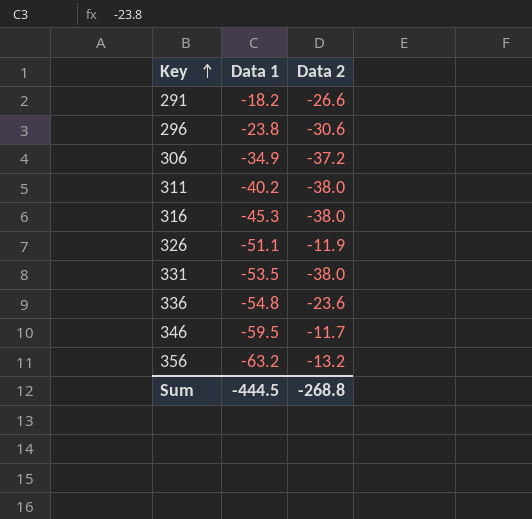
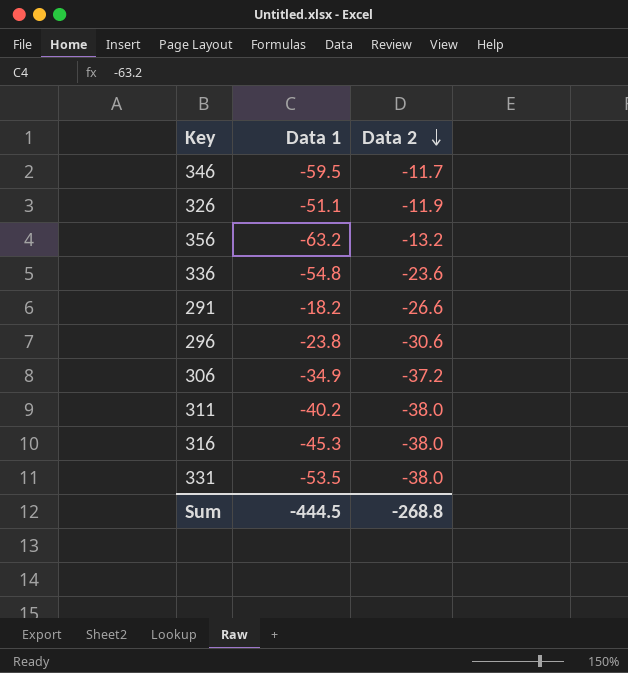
row order: Key ascending -> Data 2 descending

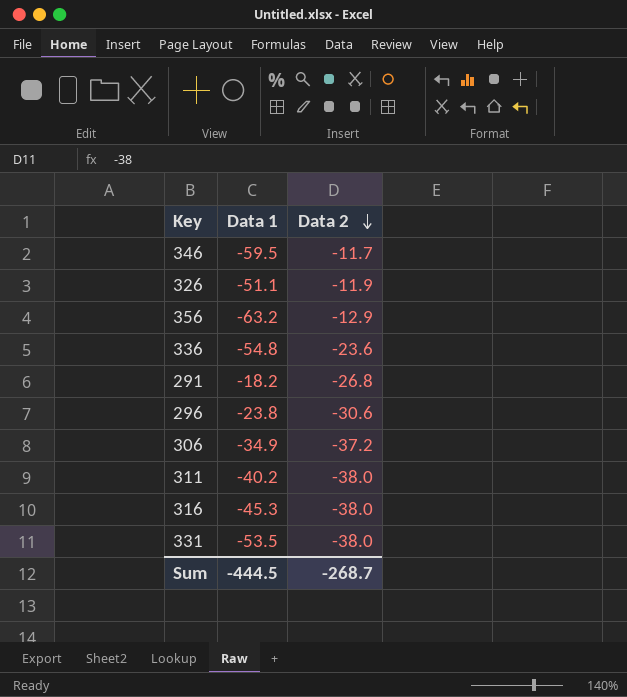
356 | Data 2: -13.2 -> -12.9
291 | Data 2: -26.6 -> -26.8
Sum | Data 2: -268.8 -> -268.7

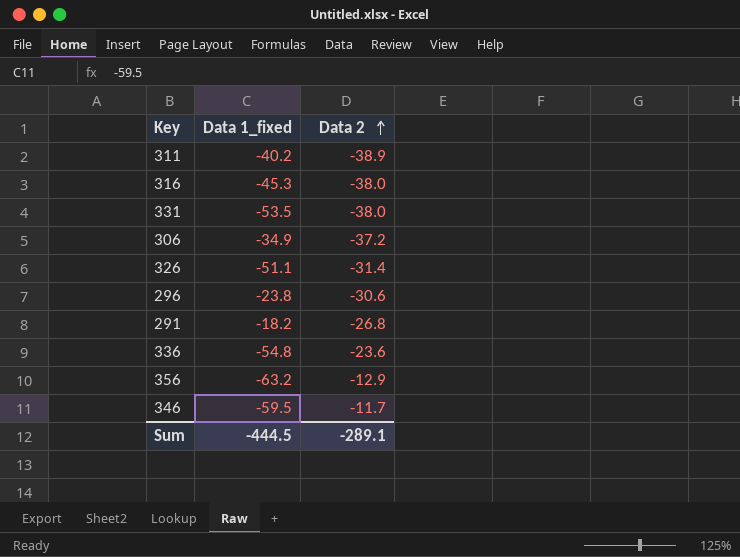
row order: Data 2 descending -> Data 2 ascending
column name: Data 1 -> Data 1_fixed
311 | Data 2: -38.0 -> -38.9
326 | Data 2: -11.9 -> -31.4
Sum | Data 2: -268.7 -> -289.1

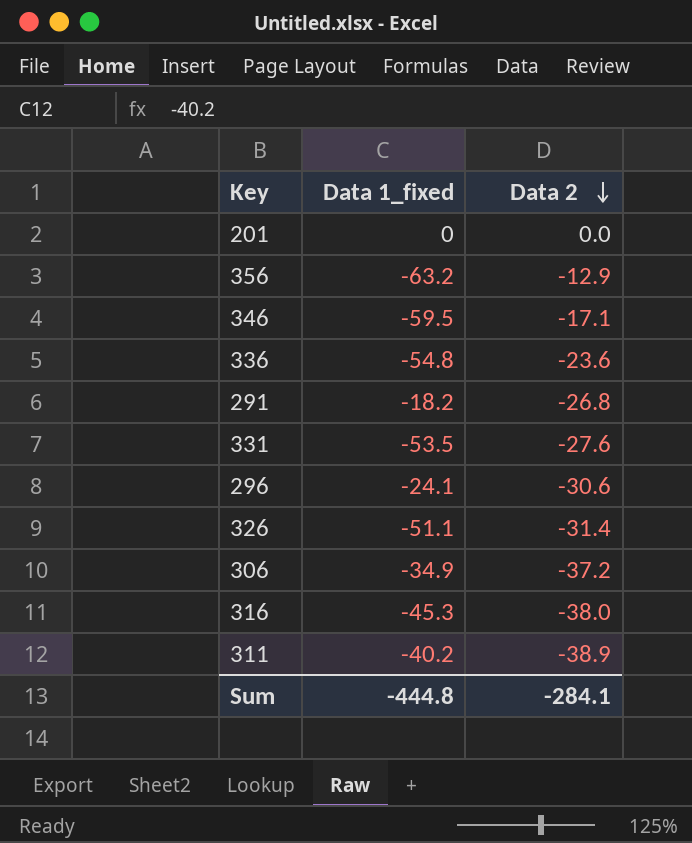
row order: Data 2 ascending -> Data 2 descending
row 201: none -> 0 | 0.0
346 | Data 2: -11.7 -> -17.1
331 | Data 2: -38.0 -> -27.6
296 | Data 1_fixed: -23.8 -> -24.1
Sum | Data 1_fixed: -444.5 -> -444.8
Sum | Data 2: -289.1 -> -284.1

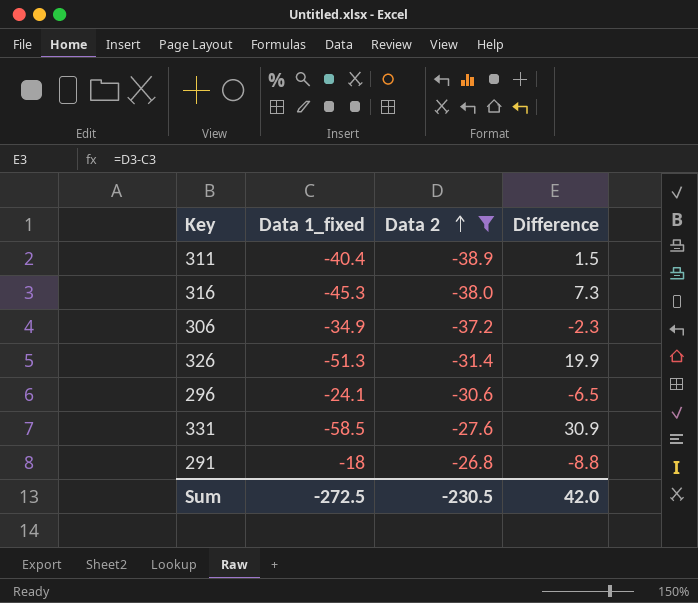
filter: none -> Data 2 <= -26.8
row order: Data 2 descending -> Data 2 ascending
column Difference | formula: none -> [Data 2] - [Data 1_fixed]
311 | Data 1_fixed: -40.2 -> -40.4
326 | Data 1_fixed: -51.1 -> -51.3
331 | Data 1_fixed: -53.5 -> -58.5
291 | Data 1_fixed: -18.2 -> -18
Sum | Data 1_fixed: -444.8 -> -272.5
Sum | Data 2: -284.1 -> -230.5

